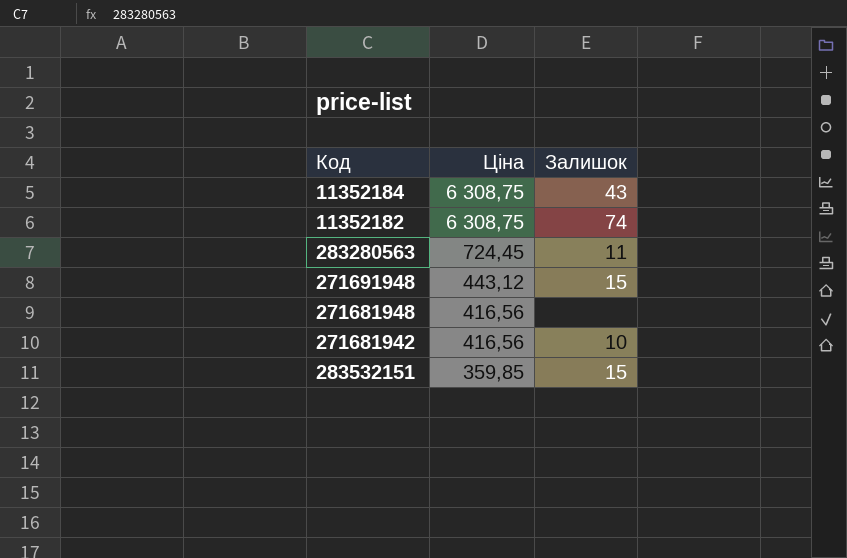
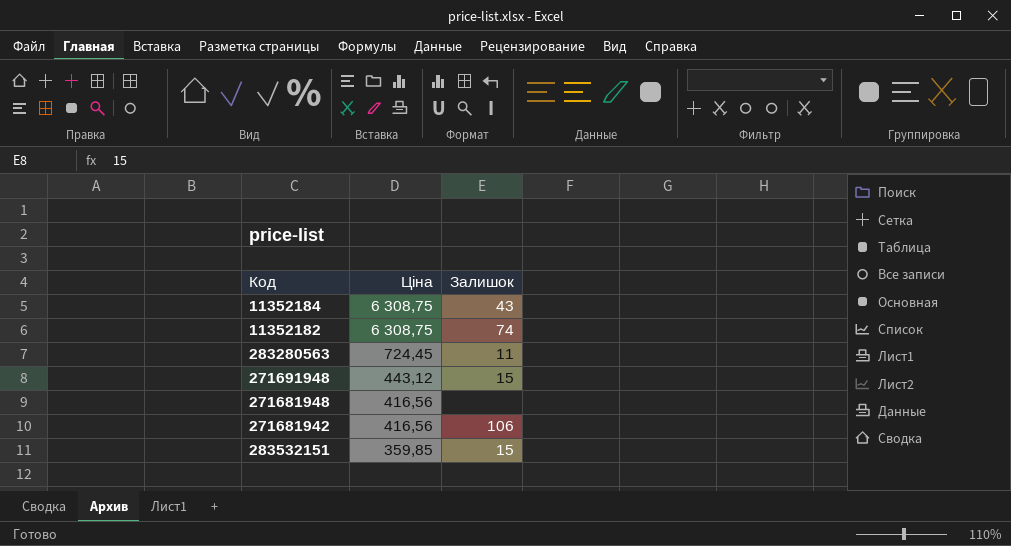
271681942 | Залишок: 10 -> 106

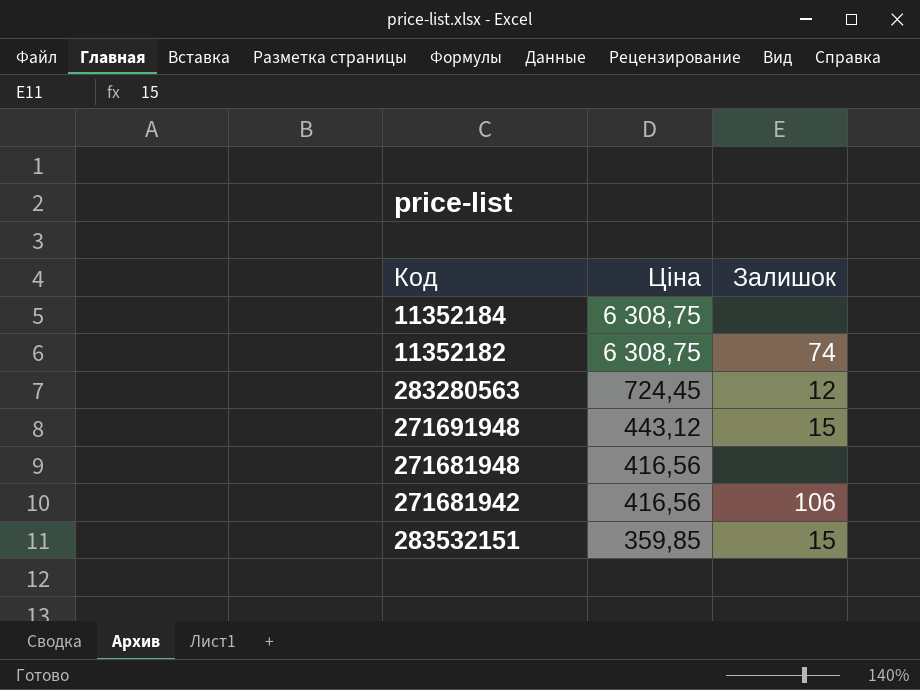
11352184 | Залишок: 43 -> none
283280563 | Залишок: 11 -> 12

